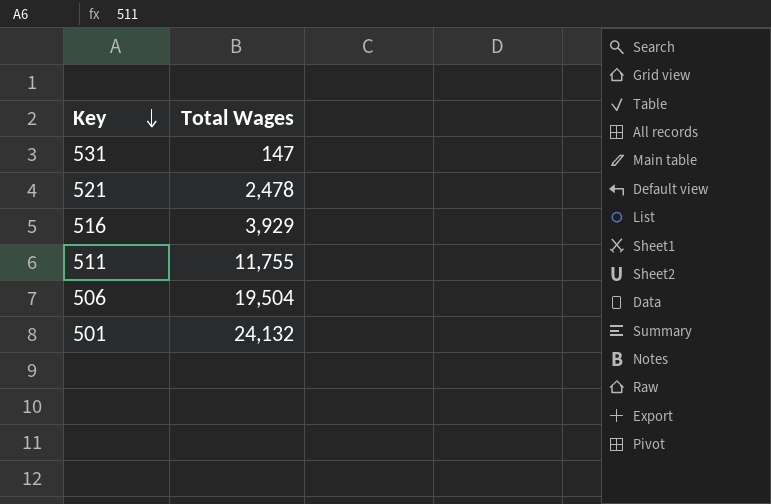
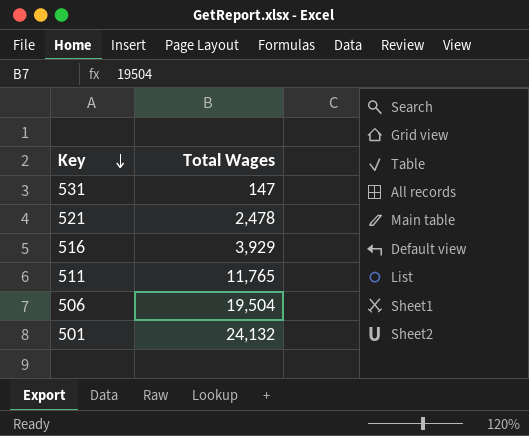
511 | Total Wages: 11,755 -> 11,765

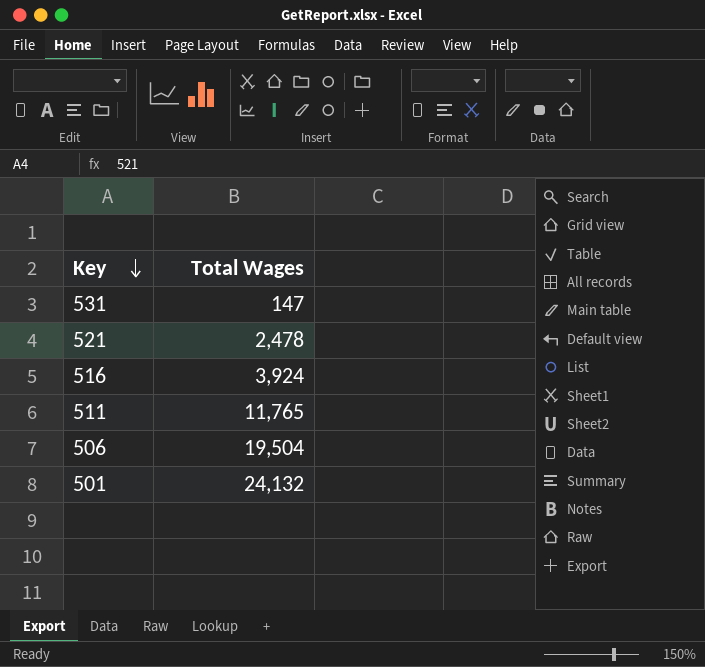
516 | Total Wages: 3,929 -> 3,924

